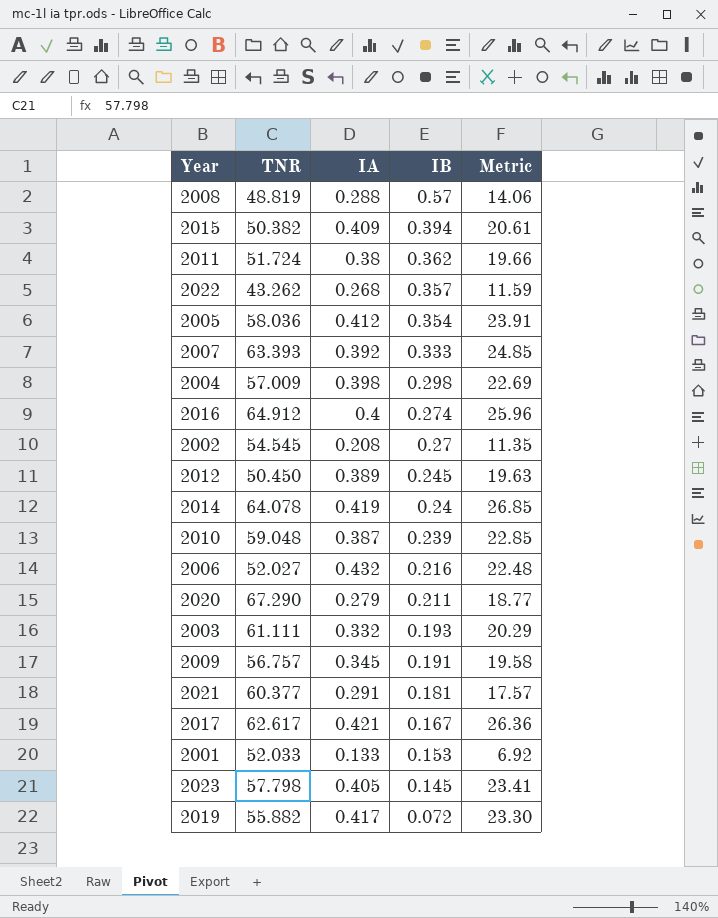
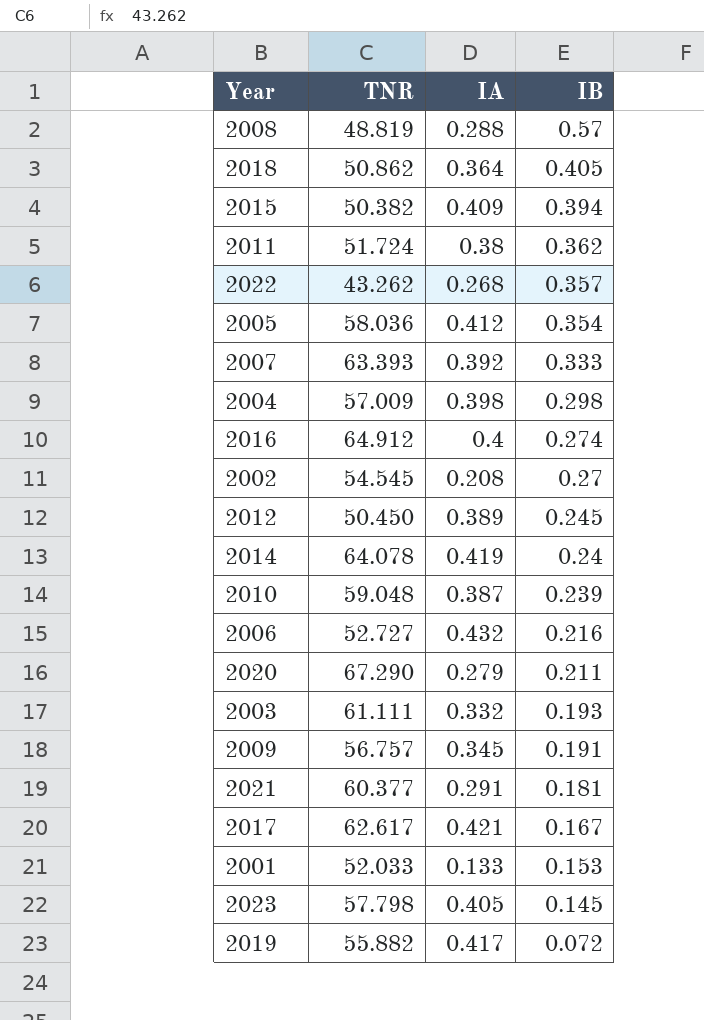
column Metric | formula: [TNR] * [IA] -> none
row 2018: none -> 50.862 | 0.364 | 0.405
2006 | TNR: 52.027 -> 52.727

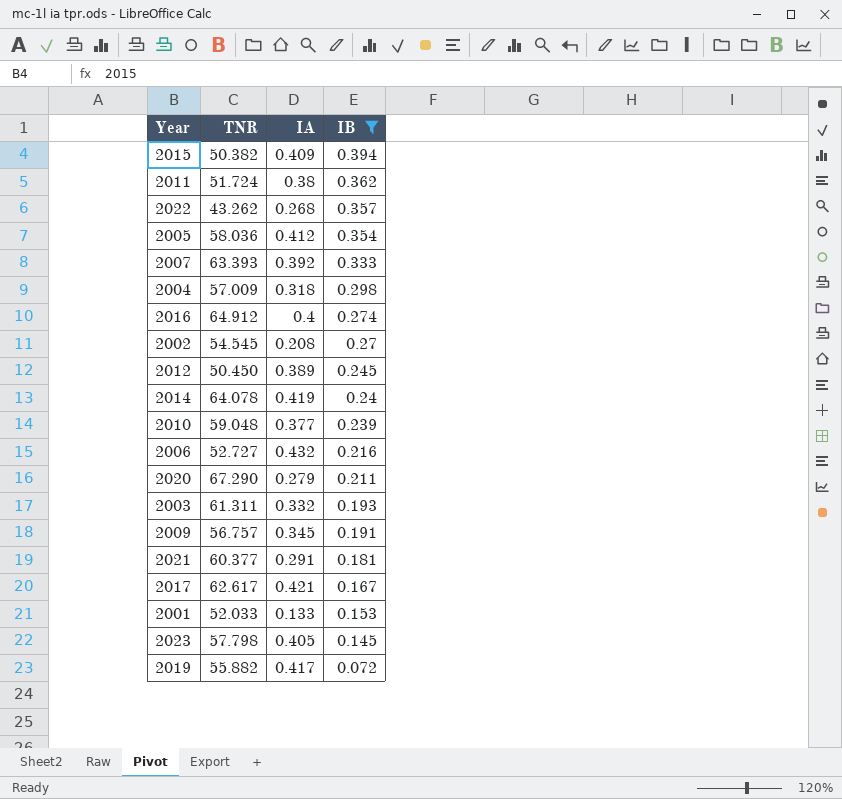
filter: none -> IB <= 0.394
2004 | IA: 0.398 -> 0.318
2010 | IA: 0.387 -> 0.377
2003 | TNR: 61.111 -> 61.311

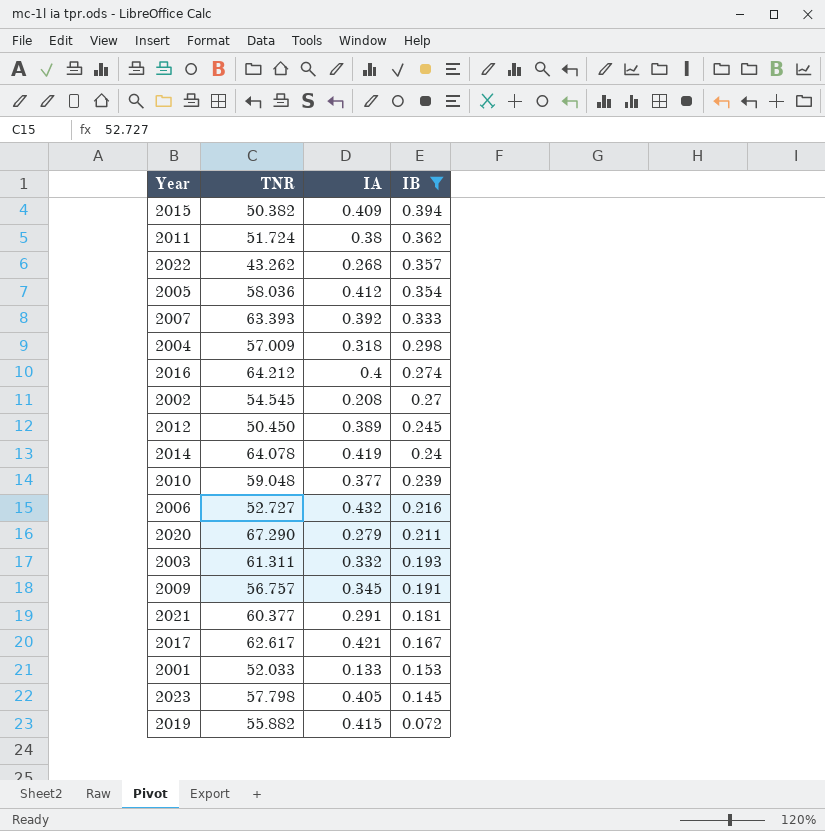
2016 | TNR: 64.912 -> 64.212
2019 | IA: 0.417 -> 0.415

